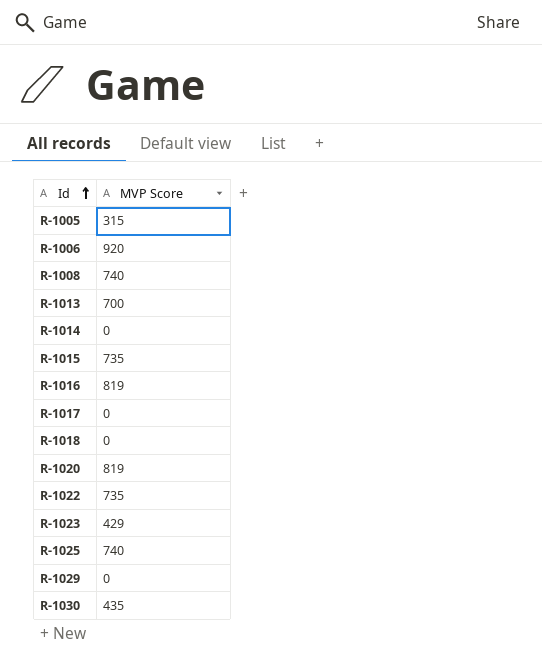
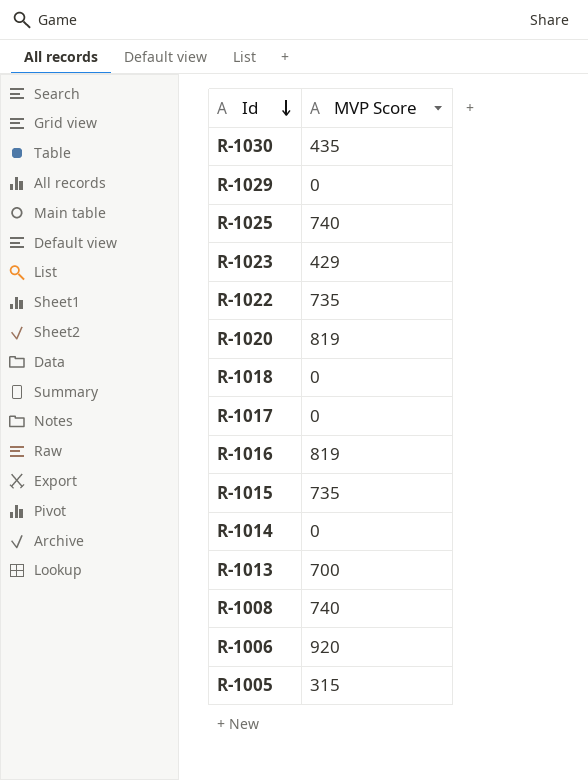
row order: Id ascending -> Id descending

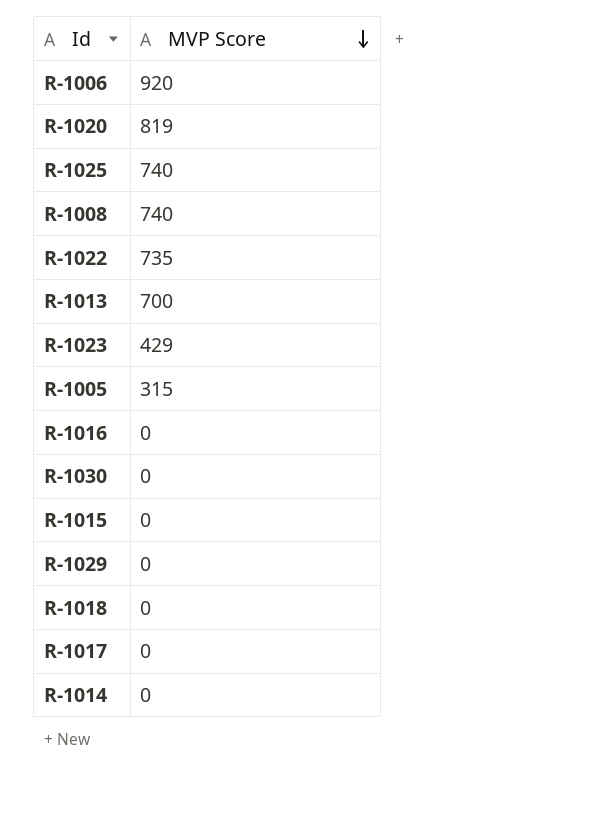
row order: Id descending -> MVP Score descending
R-1016 | MVP Score: 819 -> 0
R-1030 | MVP Score: 435 -> 0
R-1015 | MVP Score: 735 -> 0

